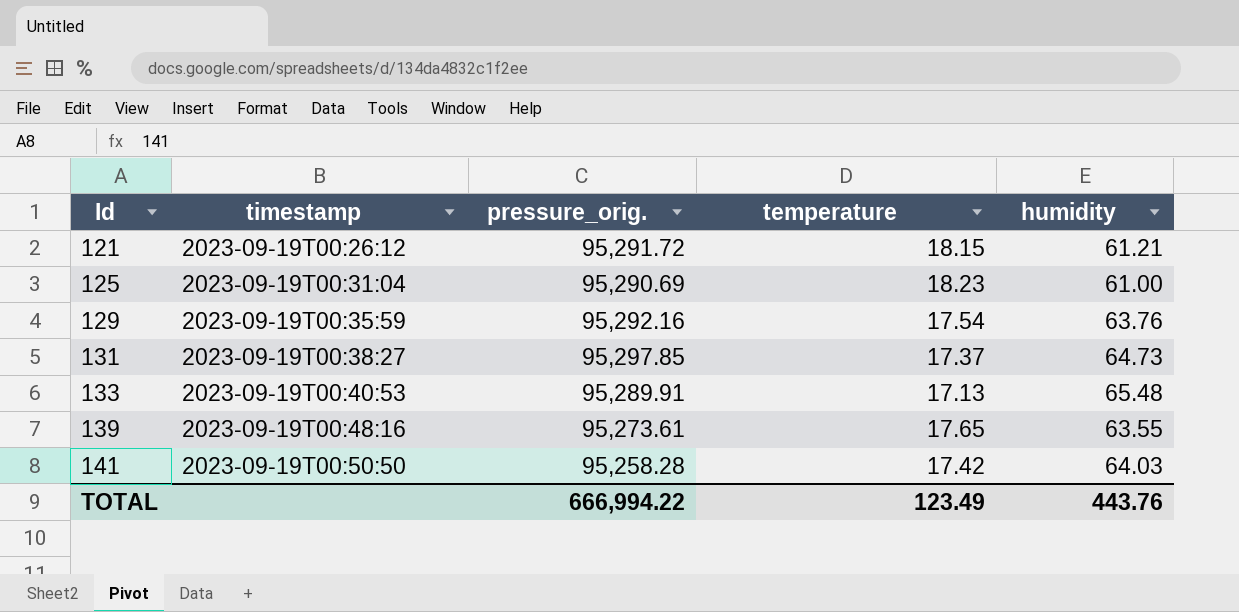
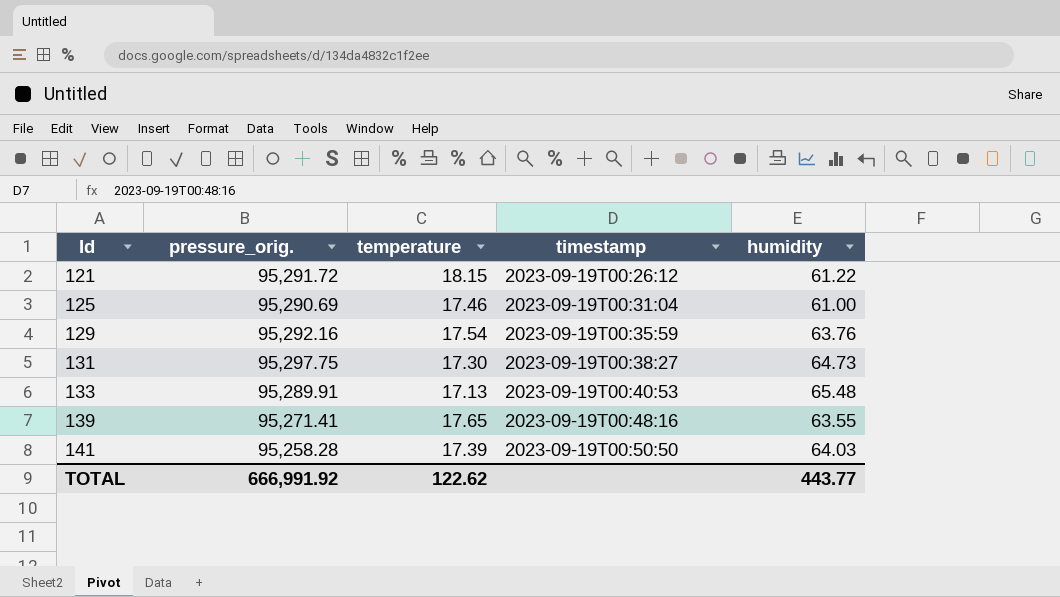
column timestamp | position: 2 -> 4
121 | humidity: 61.21 -> 61.22
125 | temperature: 18.23 -> 17.46
131 | pressure_orig.: 95,297.85 -> 95,297.75
131 | temperature: 17.37 -> 17.30
139 | pressure_orig.: 95,273.61 -> 95,271.41
141 | temperature: 17.42 -> 17.39
TOTAL | pressure_orig.: 666,994.22 -> 666,991.92
TOTAL | temperature: 123.49 -> 122.62
TOTAL | humidity: 443.76 -> 443.77

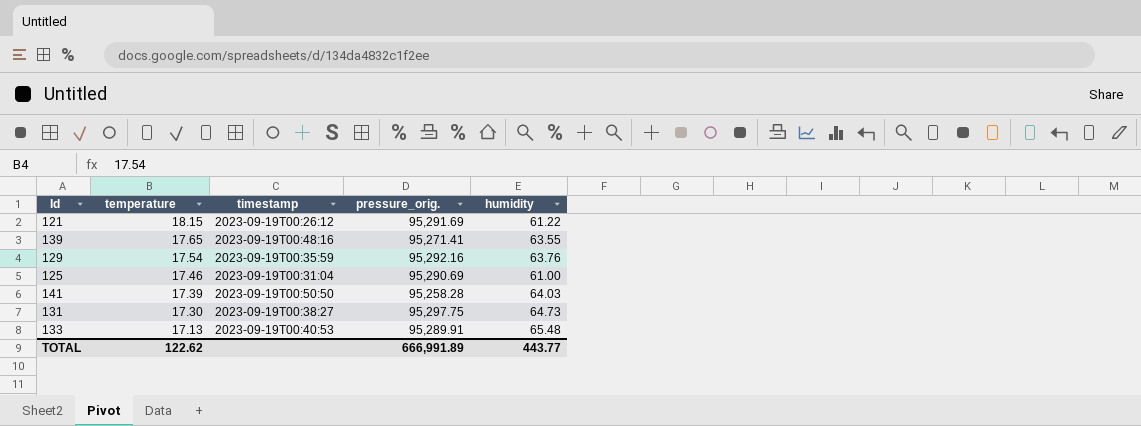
row order: Id ascending -> temperature descending
column pressure_orig. | position: 2 -> 4
121 | pressure_orig.: 95,291.72 -> 95,291.69
TOTAL | pressure_orig.: 666,991.92 -> 666,991.89

